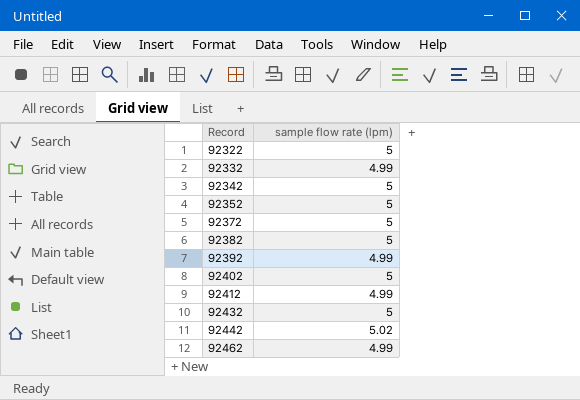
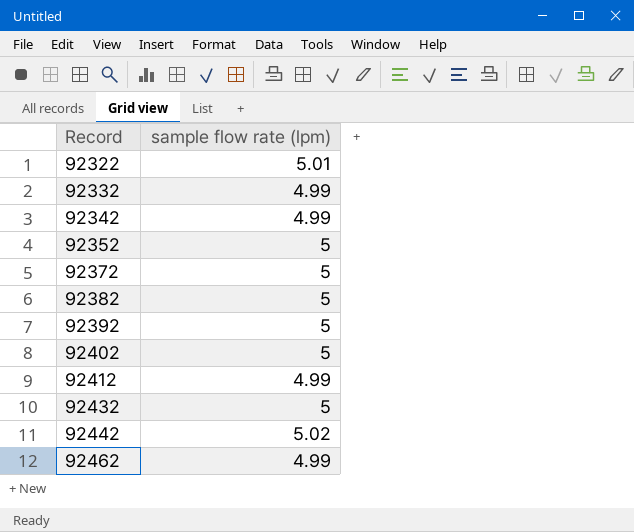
92322 | sample flow rate (lpm): 5 -> 5.01
92342 | sample flow rate (lpm): 5 -> 4.99
92392 | sample flow rate (lpm): 4.99 -> 5

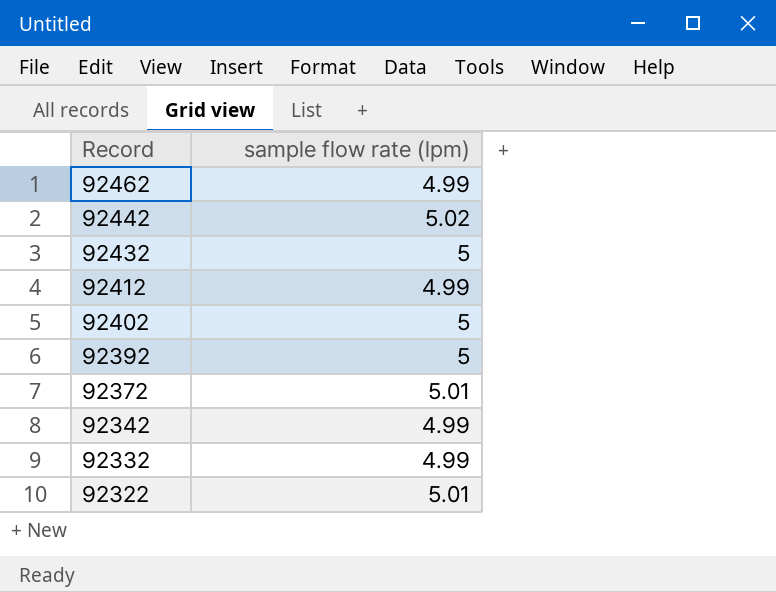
row order: Record ascending -> Record descending
row 92352: 5 -> none
row 92382: 5 -> none
92372 | sample flow rate (lpm): 5 -> 5.01

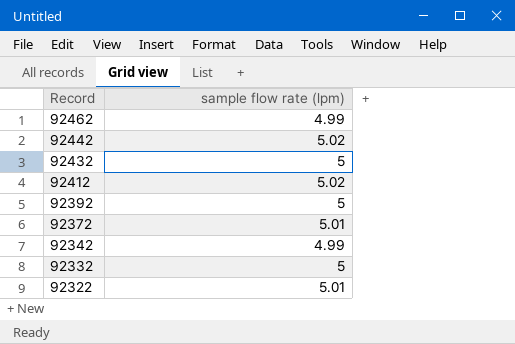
row 92402: 5 -> none
92412 | sample flow rate (lpm): 4.99 -> 5.02
92332 | sample flow rate (lpm): 4.99 -> 5

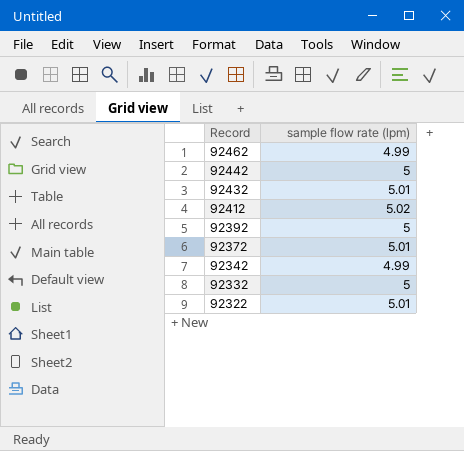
92442 | sample flow rate (lpm): 5.02 -> 5
92432 | sample flow rate (lpm): 5 -> 5.01

